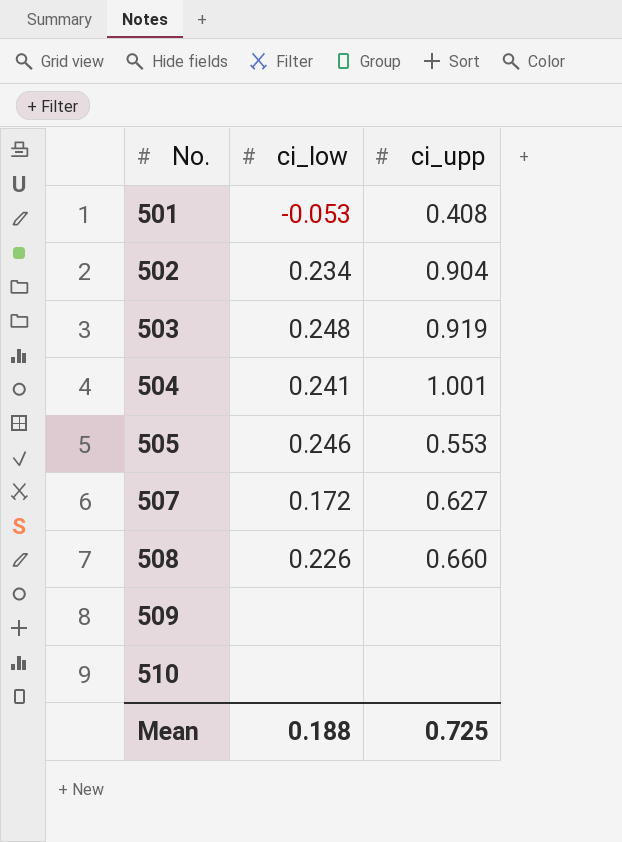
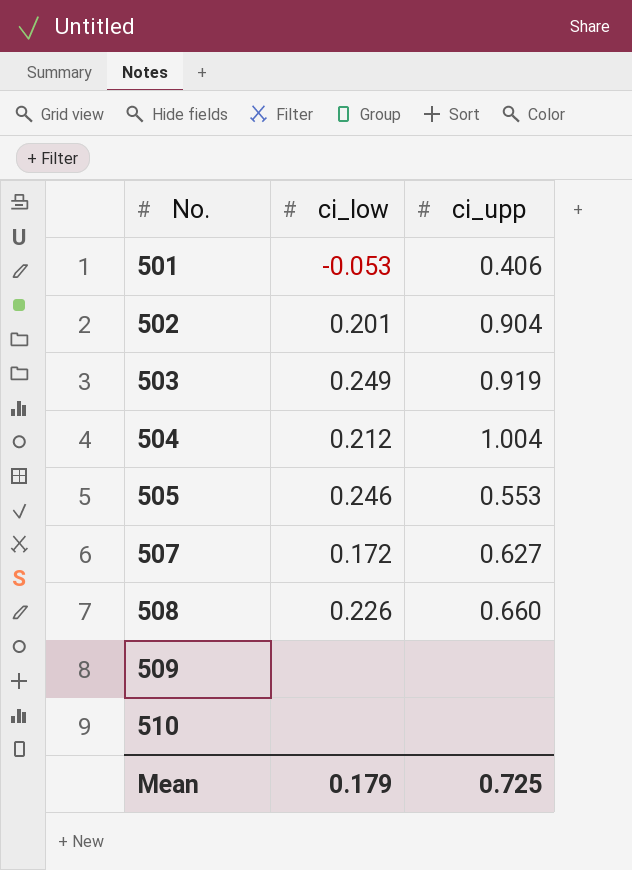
501 | ci_upp: 0.408 -> 0.406
502 | ci_low: 0.234 -> 0.201
503 | ci_low: 0.248 -> 0.249
504 | ci_low: 0.241 -> 0.212
504 | ci_upp: 1.001 -> 1.004
Mean | ci_low: 0.188 -> 0.179

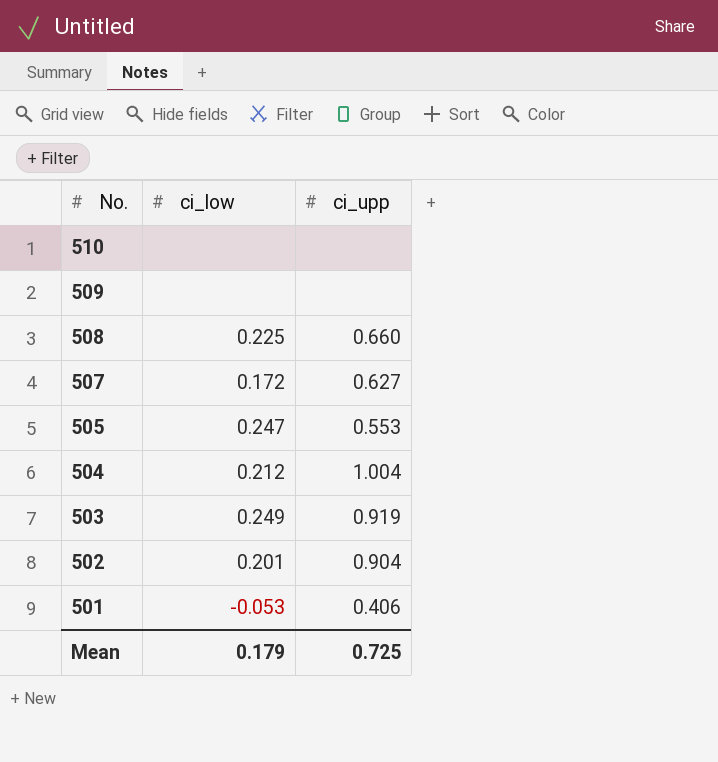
row order: No. ascending -> No. descending
508 | ci_low: 0.226 -> 0.225
505 | ci_low: 0.246 -> 0.247

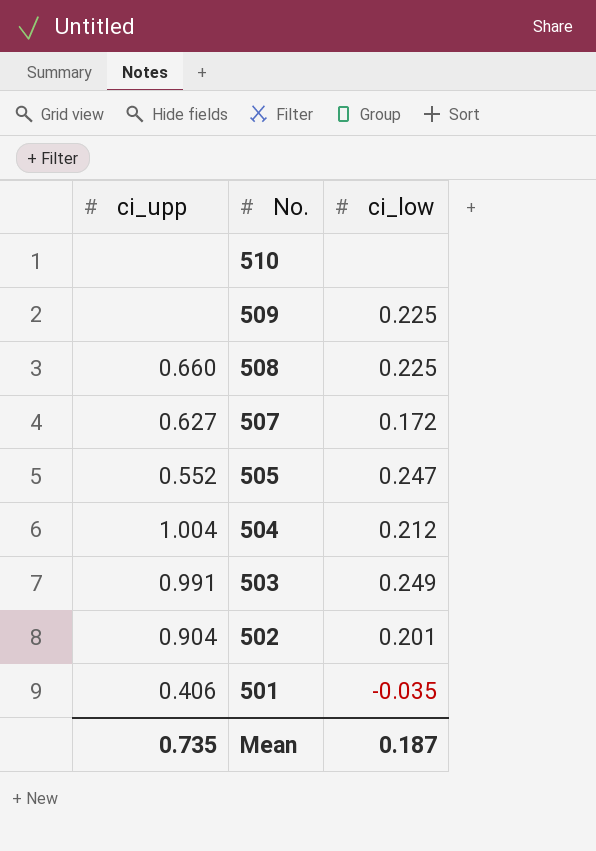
column ci_upp | position: 3 -> 1
509 | ci_low: none -> 0.225
505 | ci_upp: 0.553 -> 0.552
503 | ci_upp: 0.919 -> 0.991
501 | ci_low: -0.053 -> -0.035
Mean | ci_upp: 0.725 -> 0.735
Mean | ci_low: 0.179 -> 0.187

